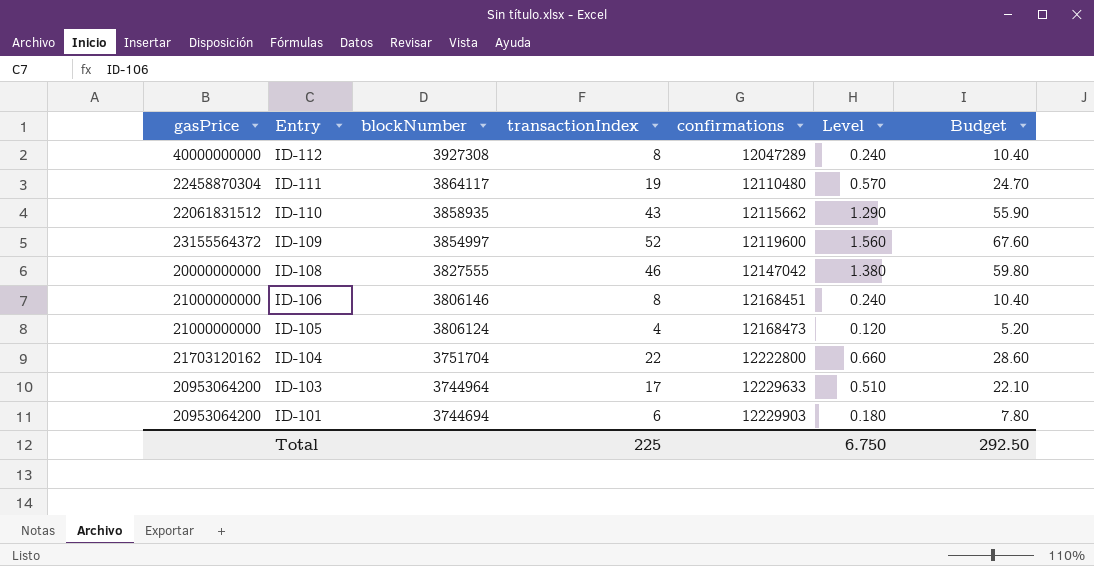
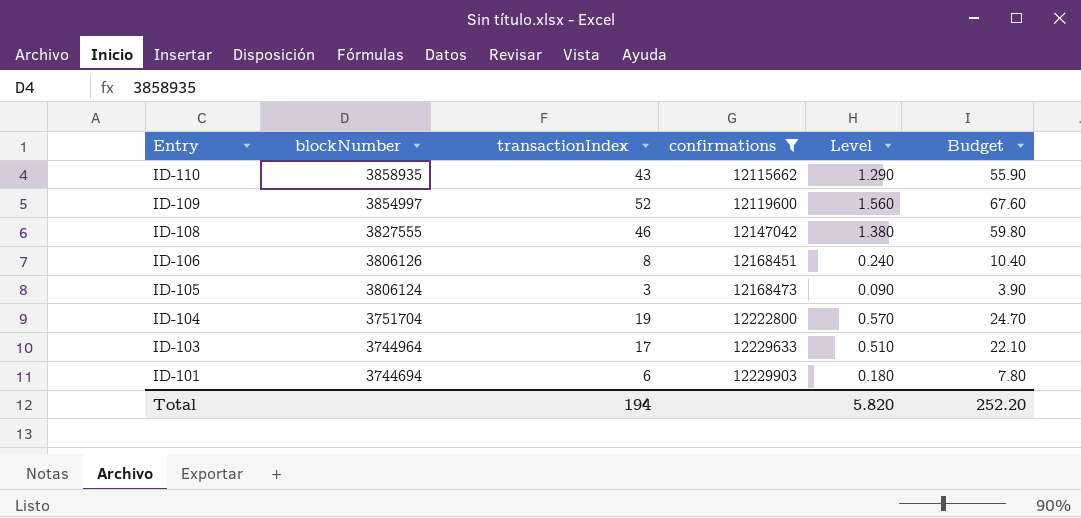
filter: none -> confirmations >= 12115662
column gasPrice | position: 1 -> none
ID-106 | blockNumber: 3806146 -> 3806126
ID-105 | transactionIndex: 4 -> 3
ID-105 | Level: 0.120 -> 0.090
ID-105 | Budget: 5.20 -> 3.90
ID-104 | transactionIndex: 22 -> 19
ID-104 | Level: 0.660 -> 0.570
ID-104 | Budget: 28.60 -> 24.70
Total | transactionIndex: 225 -> 194
Total | Level: 6.750 -> 5.820
Total | Budget: 292.50 -> 252.20

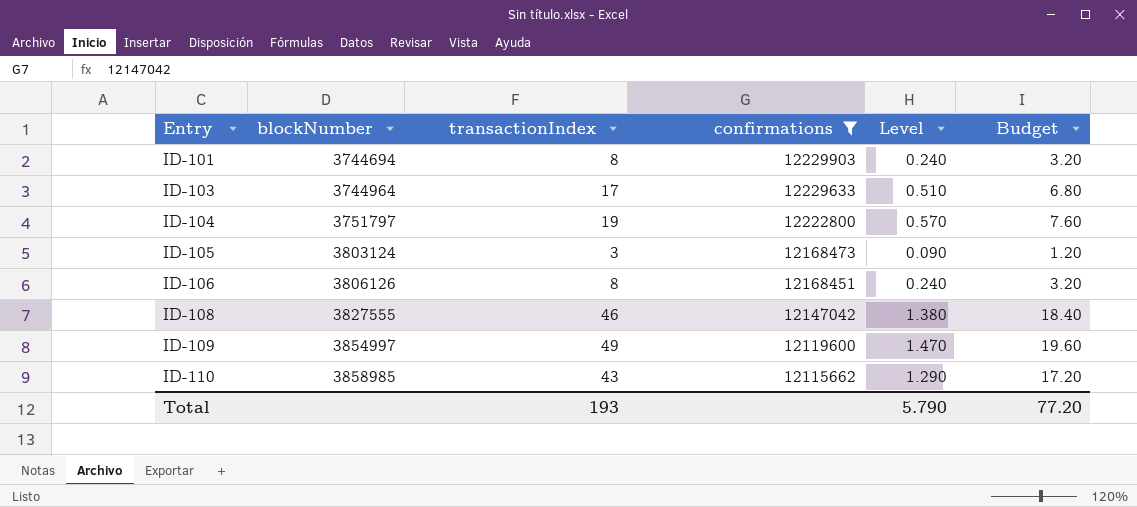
row order: Entry descending -> Entry ascending
column Budget | formula: [transactionIndex] * 1.3 -> [transactionIndex] * 0.4
ID-101 | transactionIndex: 6 -> 8
ID-101 | Level: 0.180 -> 0.240
ID-104 | blockNumber: 3751704 -> 3751797
ID-105 | blockNumber: 3806124 -> 3803124
ID-109 | transactionIndex: 52 -> 49
ID-109 | Level: 1.560 -> 1.470
ID-110 | blockNumber: 3858935 -> 3858985
Total | transactionIndex: 194 -> 193
Total | Level: 5.820 -> 5.790
Total | Budget: 252.20 -> 77.20

